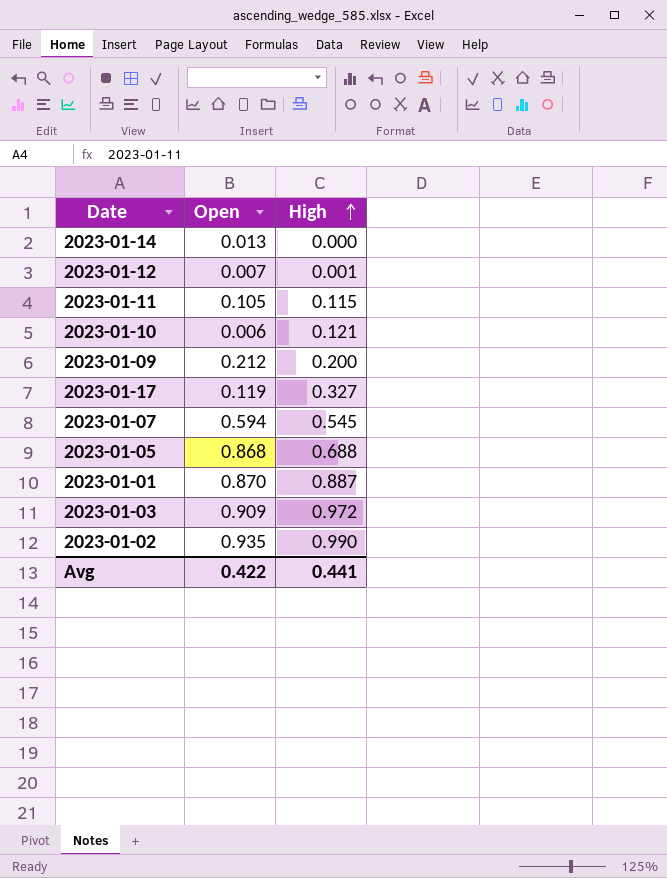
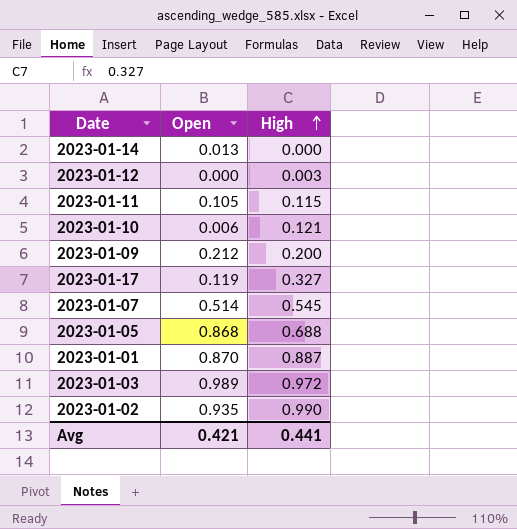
2023-01-12 | Open: 0.007 -> 0.000
2023-01-12 | High: 0.001 -> 0.003
2023-01-07 | Open: 0.594 -> 0.514
2023-01-03 | Open: 0.909 -> 0.989
Avg | Open: 0.422 -> 0.421

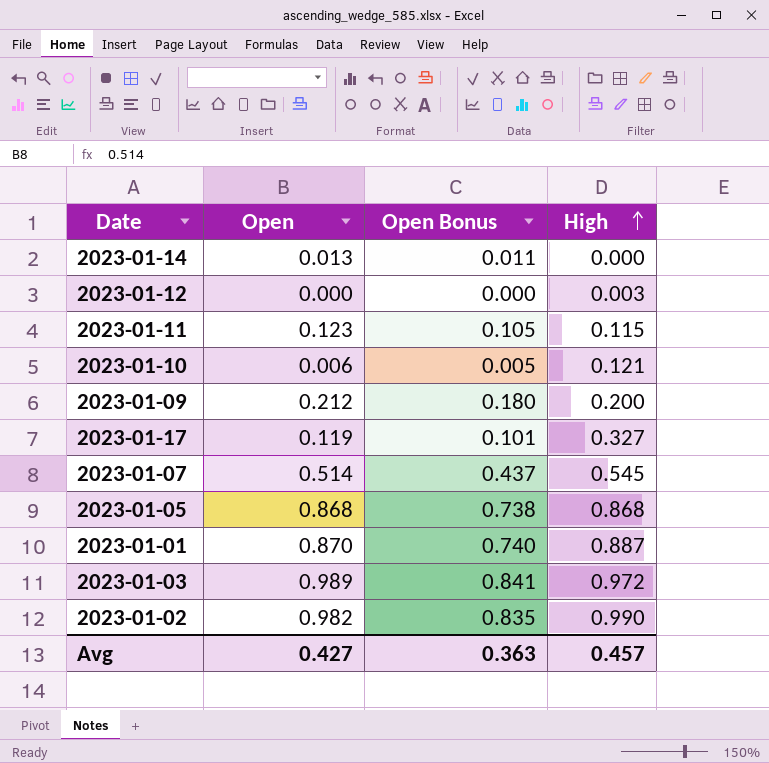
column Open Bonus | formula: none -> [Open] * 0.85
2023-01-11 | Open: 0.105 -> 0.123
2023-01-05 | High: 0.688 -> 0.868
2023-01-02 | Open: 0.935 -> 0.982
Avg | Open: 0.421 -> 0.427
Avg | High: 0.441 -> 0.457

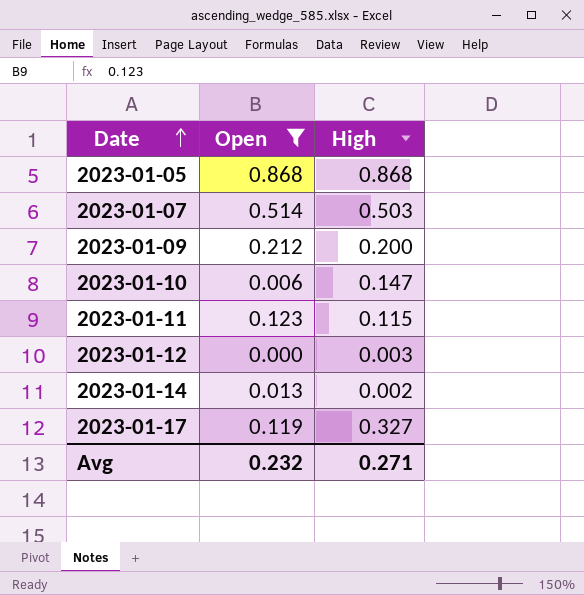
filter: none -> Open <= 0.868
row order: High ascending -> Date ascending
column Open Bonus | formula: [Open] * 0.85 -> none
2023-01-07 | High: 0.545 -> 0.503
2023-01-10 | High: 0.121 -> 0.147
2023-01-14 | High: 0.000 -> 0.002
Avg | Open: 0.427 -> 0.232
Avg | High: 0.457 -> 0.271

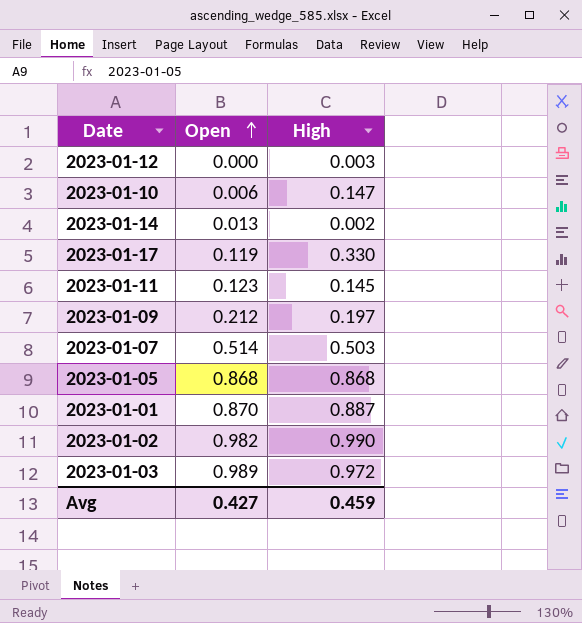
filter: Open <= 0.868 -> none
row order: Date ascending -> Open ascending
2023-01-17 | High: 0.327 -> 0.330
2023-01-11 | High: 0.115 -> 0.145
2023-01-09 | High: 0.200 -> 0.197
Avg | Open: 0.232 -> 0.427
Avg | High: 0.271 -> 0.459

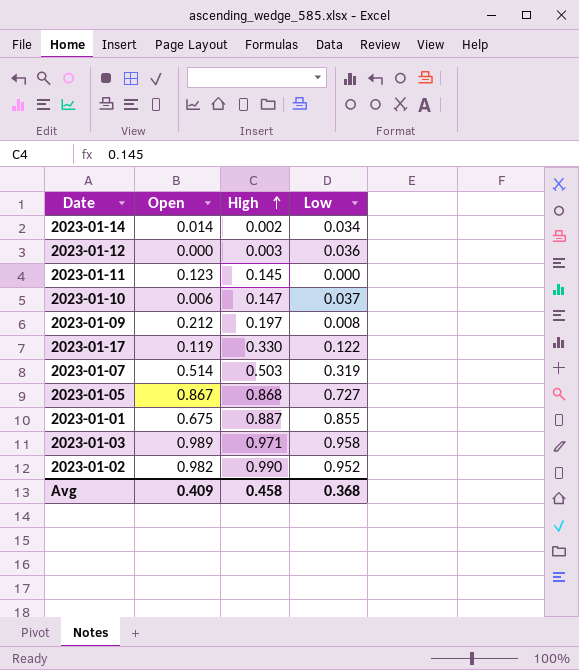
row order: Open ascending -> High ascending
column Low | position: none -> 4
2023-01-14 | Open: 0.013 -> 0.014
2023-01-05 | Open: 0.868 -> 0.867
2023-01-01 | Open: 0.870 -> 0.675
2023-01-03 | High: 0.972 -> 0.971
Avg | Open: 0.427 -> 0.409
Avg | High: 0.459 -> 0.458

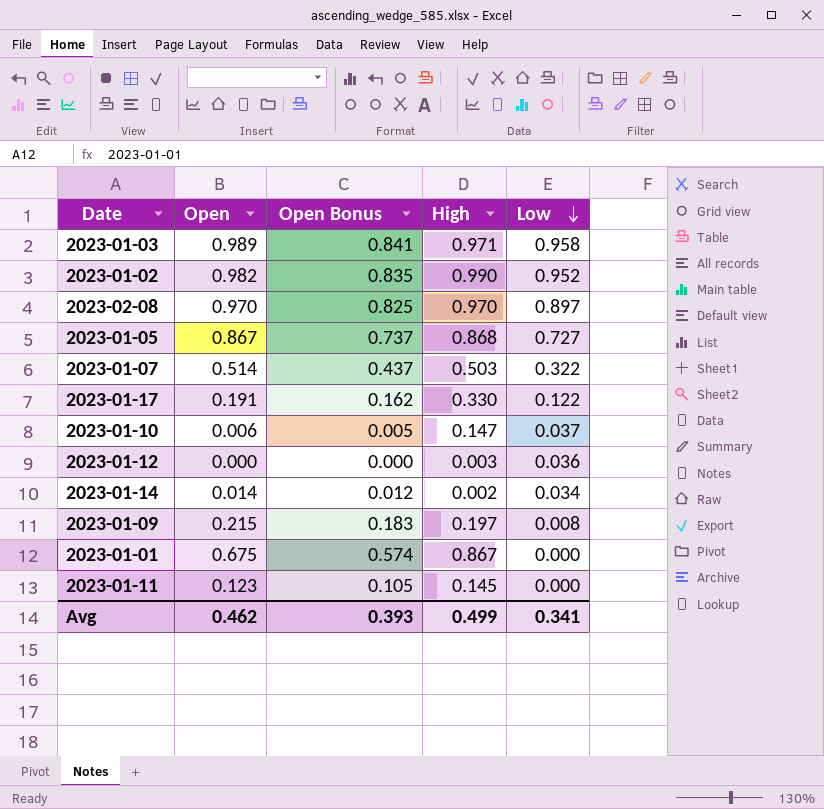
row order: High ascending -> Low descending
column Open Bonus | formula: none -> [Open] * 0.85
row 2023-02-08: none -> 0.970 | 0.825 | 0.970 | 0.897
2023-01-07 | Low: 0.319 -> 0.322
2023-01-17 | Open: 0.119 -> 0.191
2023-01-09 | Open: 0.212 -> 0.215
2023-01-01 | High: 0.887 -> 0.867
2023-01-01 | Low: 0.855 -> 0.000
Avg | Open: 0.409 -> 0.462
Avg | High: 0.458 -> 0.499
Avg | Low: 0.368 -> 0.341

